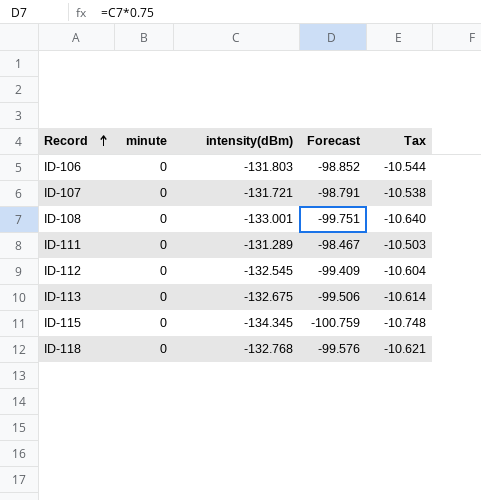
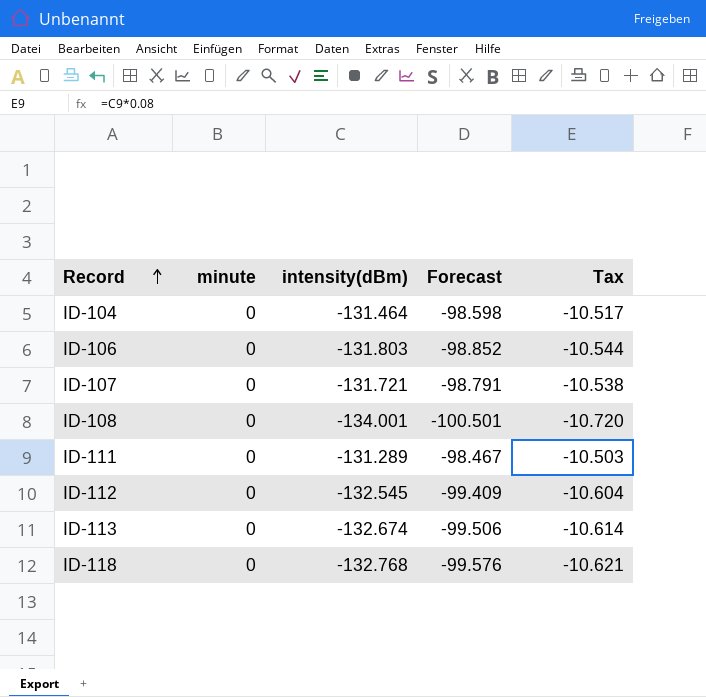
row ID-115: 0 | -134.345 | -100.759 | -10.748 -> none
row ID-104: none -> 0 | -131.464 | -98.598 | -10.517
ID-108 | intensity(dBm): -133.001 -> -134.001
ID-108 | Forecast: -99.751 -> -100.501
ID-108 | Tax: -10.640 -> -10.720
ID-113 | intensity(dBm): -132.675 -> -132.674

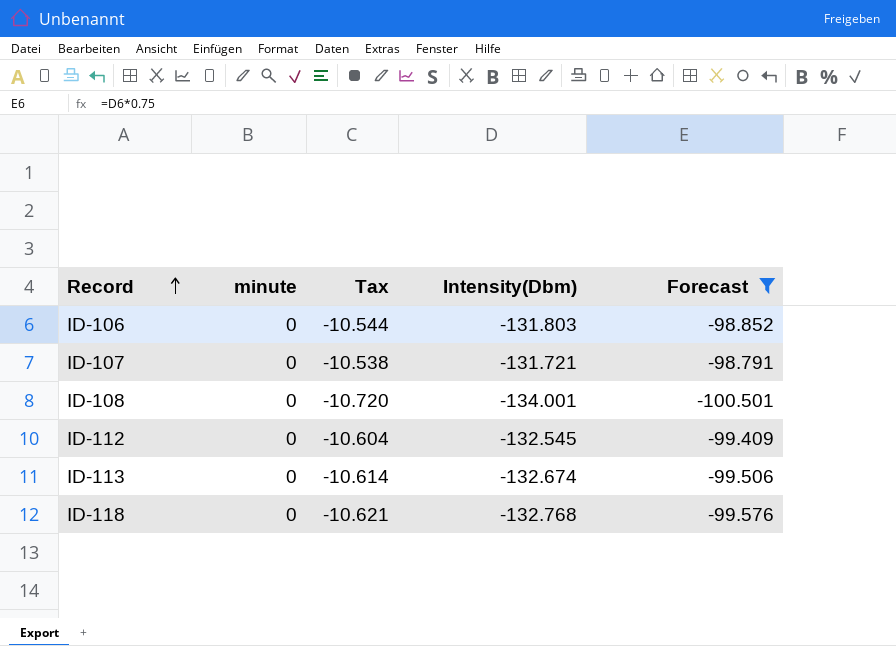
filter: none -> Forecast <= -98.791
column Tax | position: 5 -> 3
column name: intensity(dBm) -> Intensity(Dbm)

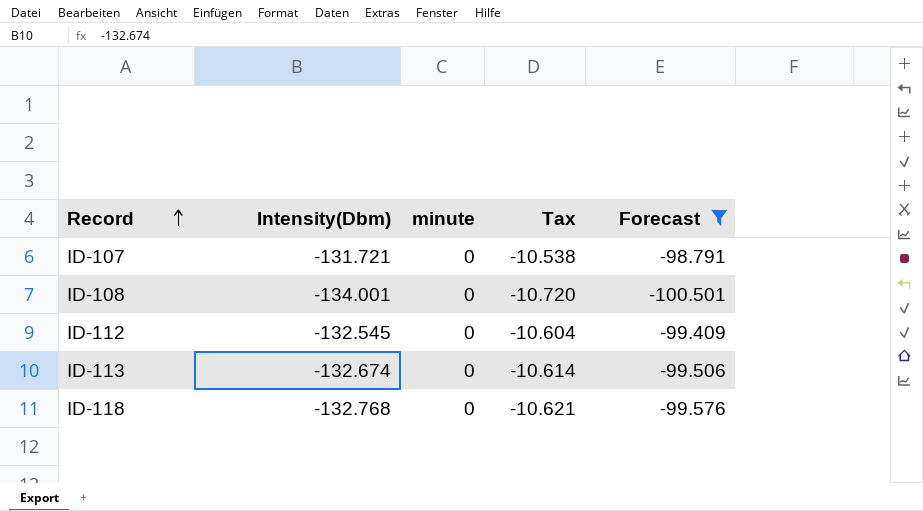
column Intensity(Dbm) | position: 4 -> 2
row ID-106: 0 | -10.544 | -131.803 | -98.852 -> none

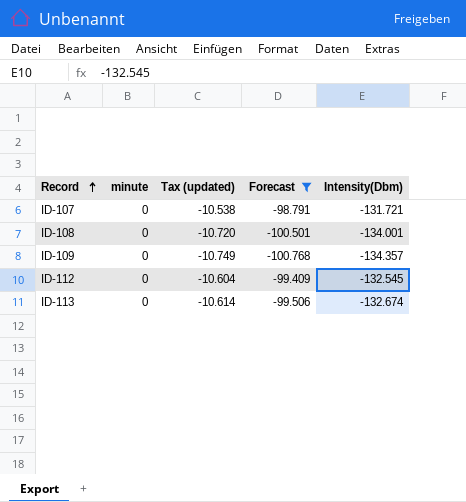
column name: Tax -> Tax (updated)
column Intensity(Dbm) | position: 2 -> 5
row ID-118: -132.768 | 0 | -10.621 | -99.576 -> none
row ID-109: none -> 0 | -10.749 | -100.768 | -134.357

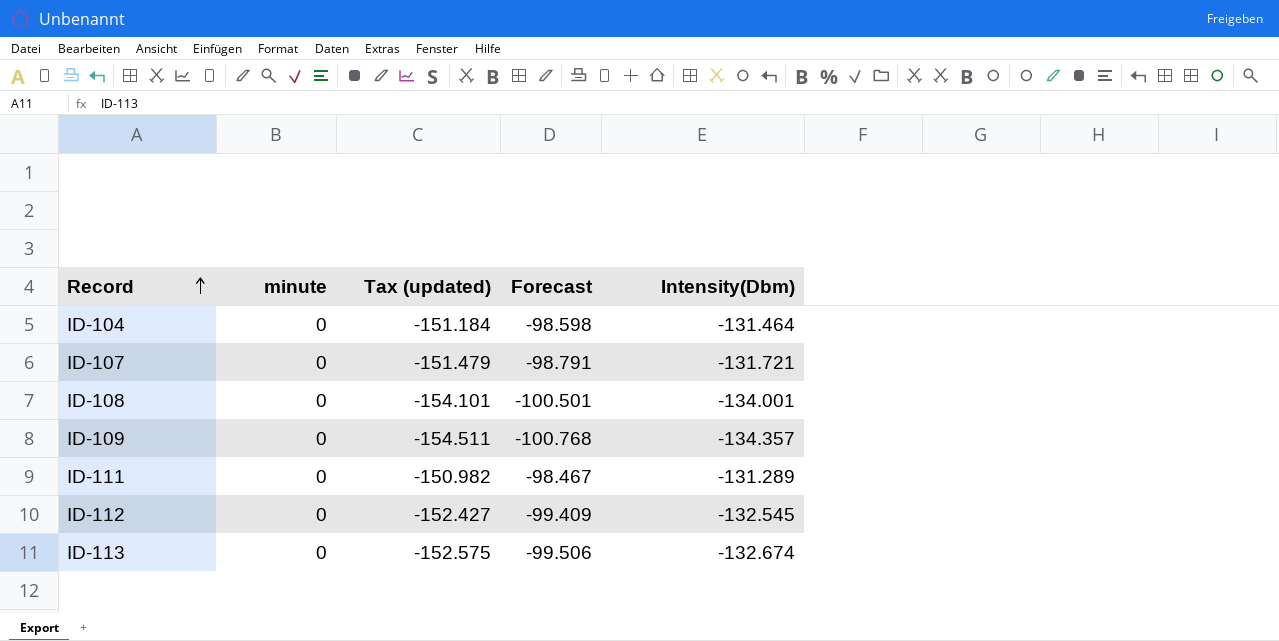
filter: Forecast <= -98.791 -> none
column Tax (updated) | formula: [Intensity(Dbm)] * 0.08 -> [Intensity(Dbm)] * 1.15

